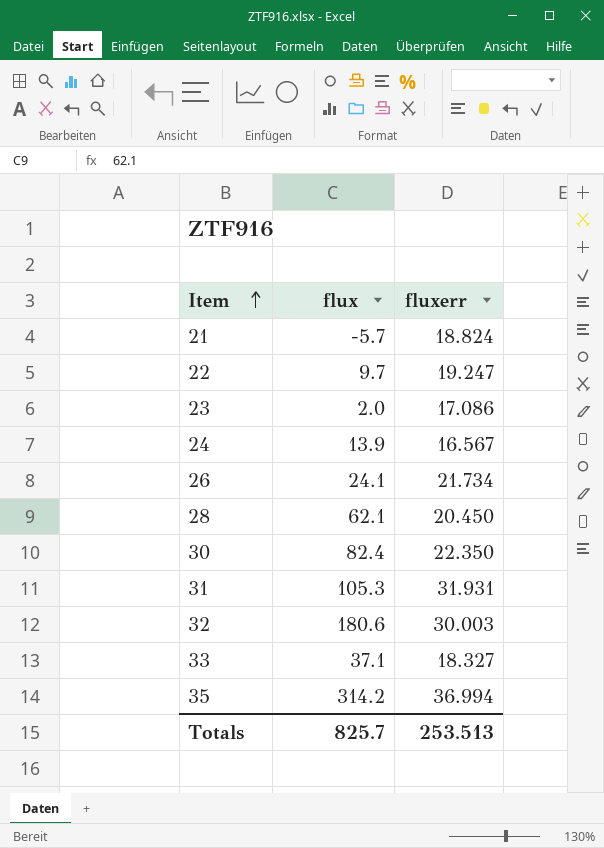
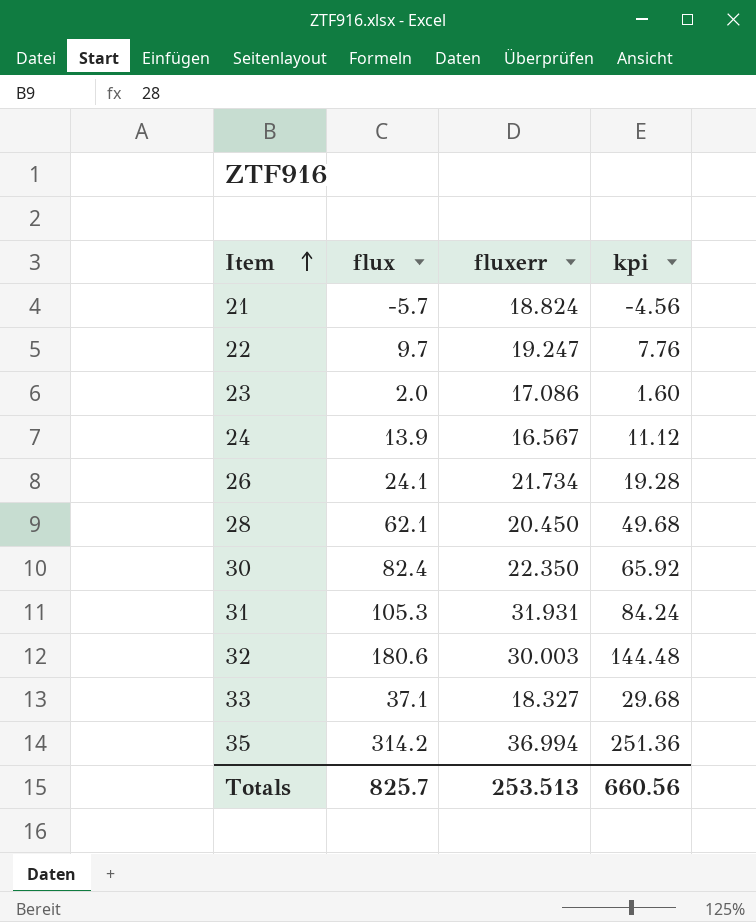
column kpi | formula: none -> [flux] * 0.8

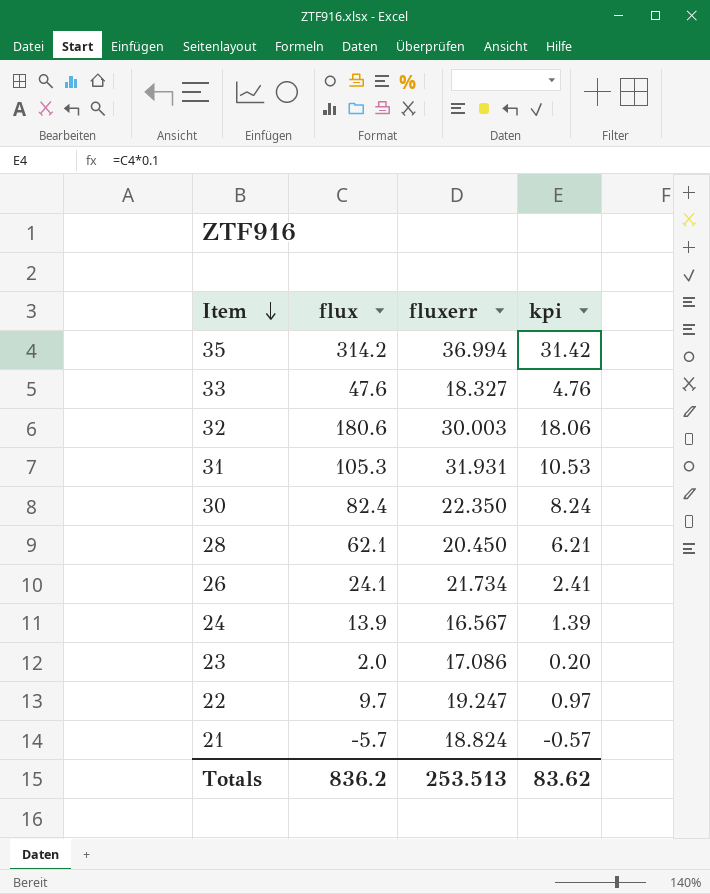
row order: Item ascending -> Item descending
column kpi | formula: [flux] * 0.8 -> [flux] * 0.1
33 | flux: 37.1 -> 47.6
Totals | flux: 825.7 -> 836.2
Totals | kpi: 660.56 -> 83.62

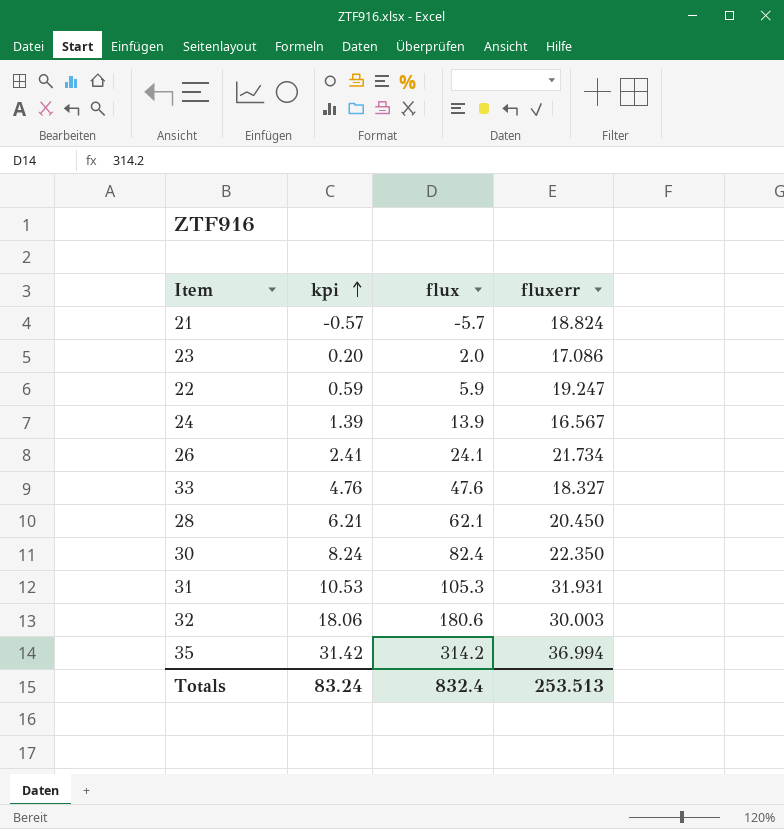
row order: Item descending -> kpi ascending
column kpi | position: 4 -> 2
22 | kpi: 0.97 -> 0.59
22 | flux: 9.7 -> 5.9
Totals | kpi: 83.62 -> 83.24
Totals | flux: 836.2 -> 832.4

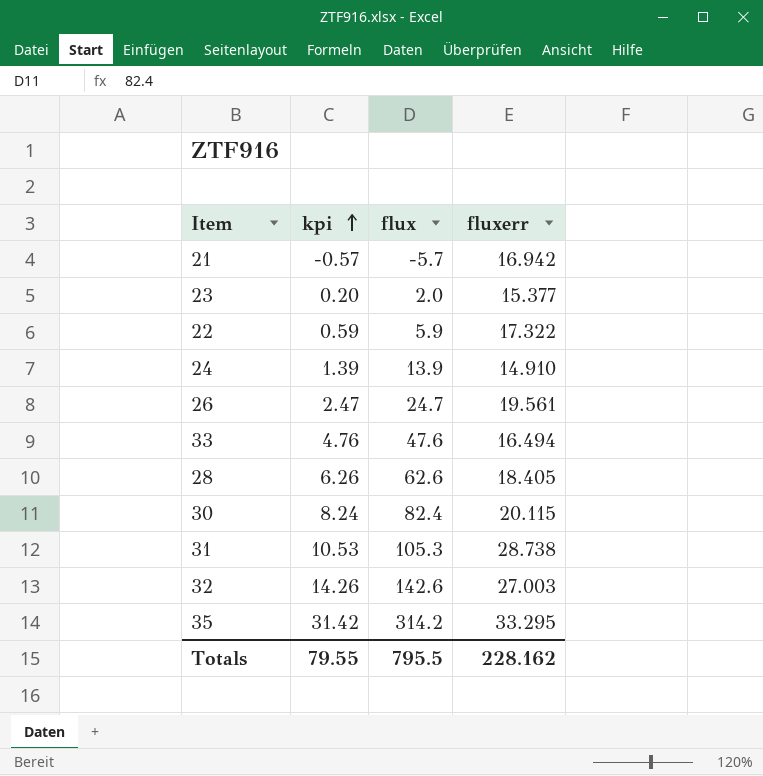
21 | fluxerr: 18.824 -> 16.942
23 | fluxerr: 17.086 -> 15.377
22 | fluxerr: 19.247 -> 17.322
24 | fluxerr: 16.567 -> 14.910
26 | kpi: 2.41 -> 2.47
26 | flux: 24.1 -> 24.7
26 | fluxerr: 21.734 -> 19.561
33 | fluxerr: 18.327 -> 16.494
28 | kpi: 6.21 -> 6.26
28 | flux: 62.1 -> 62.6
28 | fluxerr: 20.450 -> 18.405
30 | fluxerr: 22.350 -> 20.115
31 | fluxerr: 31.931 -> 28.738
32 | kpi: 18.06 -> 14.26
32 | flux: 180.6 -> 142.6
32 | fluxerr: 30.003 -> 27.003
35 | fluxerr: 36.994 -> 33.295
Totals | kpi: 83.24 -> 79.55
Totals | flux: 832.4 -> 795.5
Totals | fluxerr: 253.513 -> 228.162

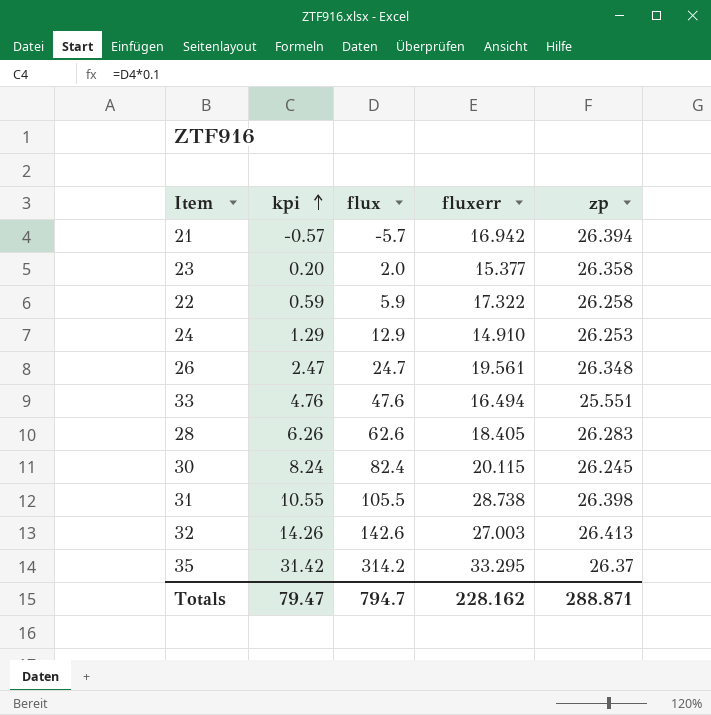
column zp | position: none -> 5
24 | kpi: 1.39 -> 1.29
24 | flux: 13.9 -> 12.9
31 | kpi: 10.53 -> 10.55
31 | flux: 105.3 -> 105.5
Totals | kpi: 79.55 -> 79.47
Totals | flux: 795.5 -> 794.7

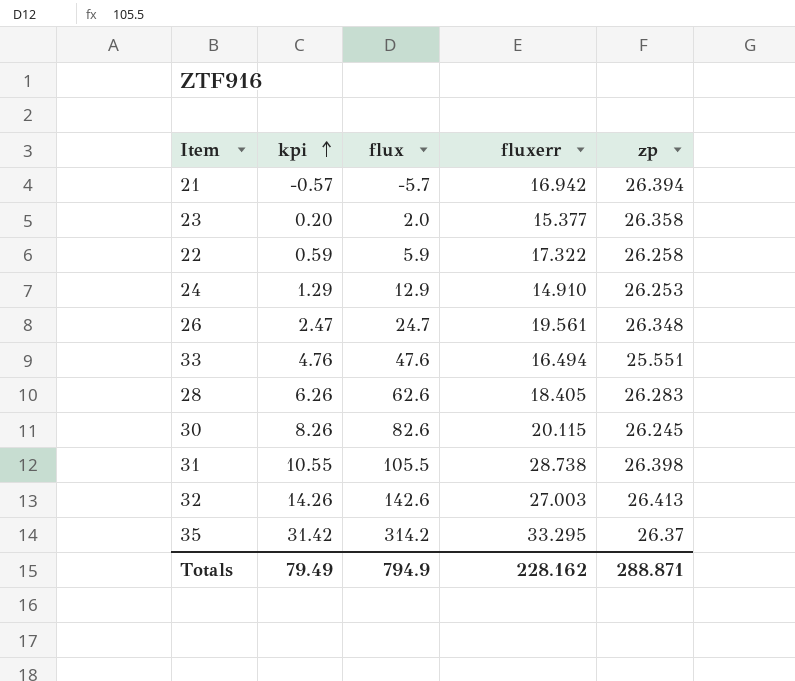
30 | kpi: 8.24 -> 8.26
30 | flux: 82.4 -> 82.6
Totals | kpi: 79.47 -> 79.49
Totals | flux: 794.7 -> 794.9

